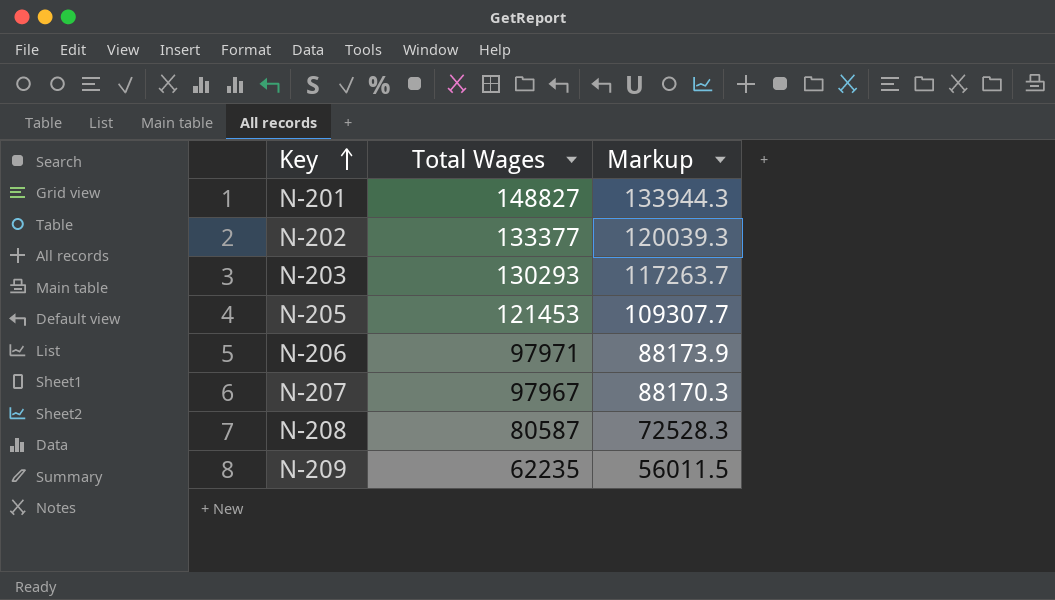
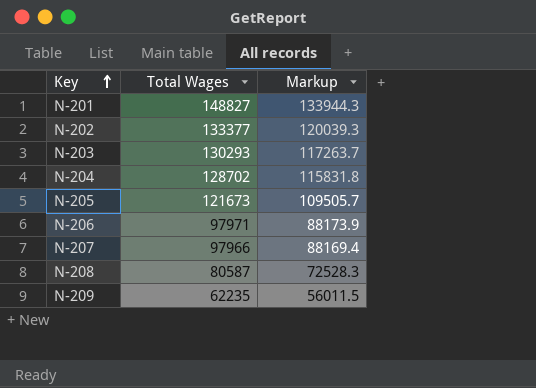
row N-204: none -> 128702 | 115831.8
N-205 | Total Wages: 121453 -> 121673
N-205 | Markup: 109307.7 -> 109505.7
N-207 | Total Wages: 97967 -> 97966
N-207 | Markup: 88170.3 -> 88169.4

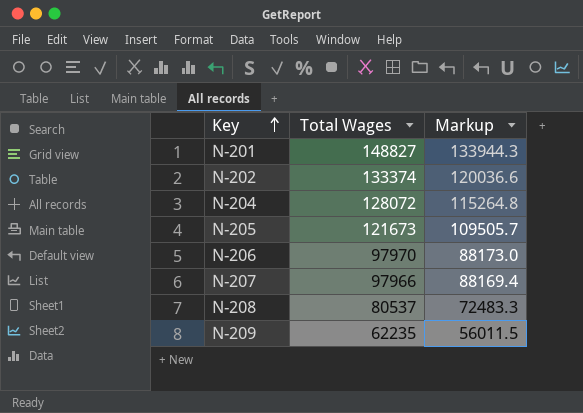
row N-203: 130293 | 117263.7 -> none
N-202 | Total Wages: 133377 -> 133374
N-202 | Markup: 120039.3 -> 120036.6
N-204 | Total Wages: 128702 -> 128072
N-204 | Markup: 115831.8 -> 115264.8
N-206 | Total Wages: 97971 -> 97970
N-206 | Markup: 88173.9 -> 88173.0
N-208 | Total Wages: 80587 -> 80537
N-208 | Markup: 72528.3 -> 72483.3

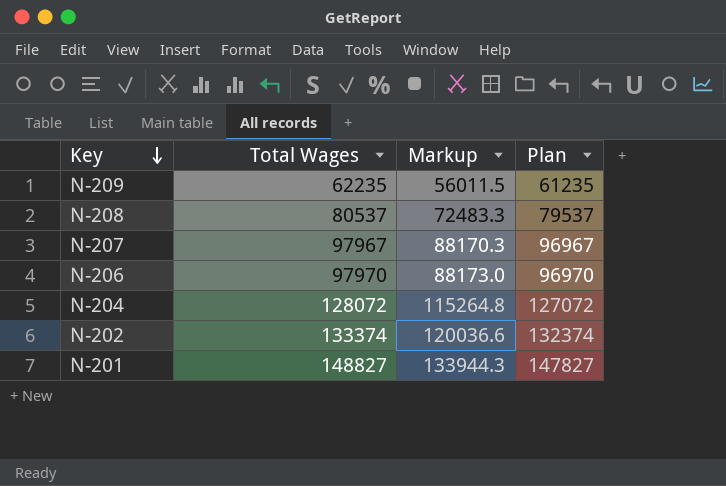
row order: Key ascending -> Key descending
column Plan | formula: none -> [Total Wages] - 1000
row N-205: 121673 | 109505.7 -> none
N-207 | Total Wages: 97966 -> 97967
N-207 | Markup: 88169.4 -> 88170.3

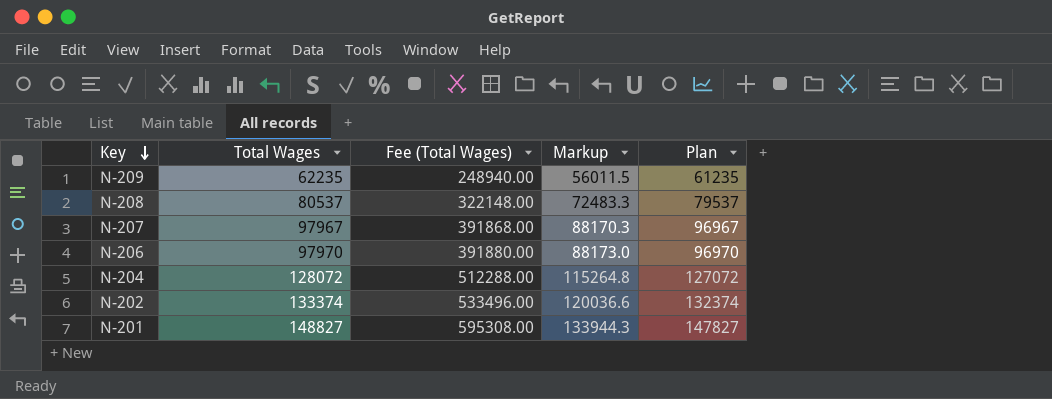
column Fee (Total Wages) | formula: none -> [Total Wages] * 4

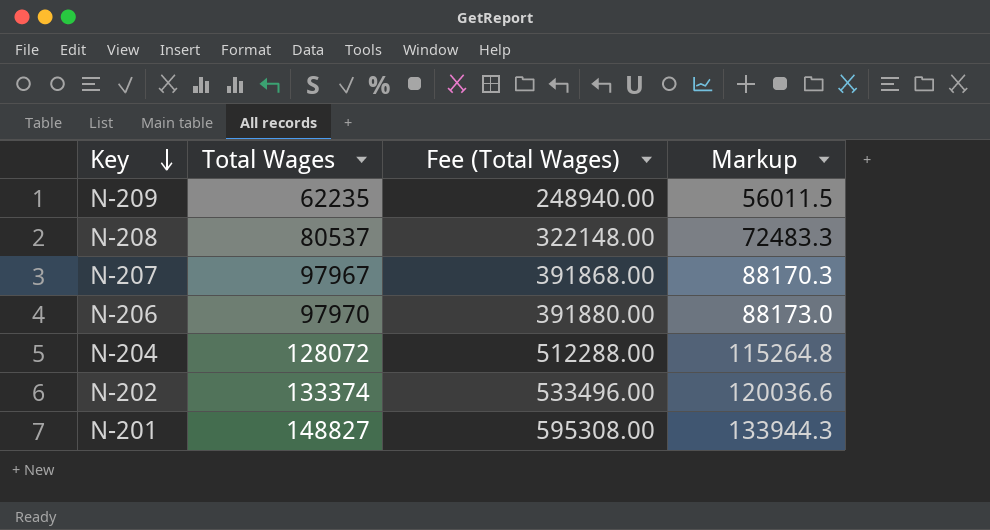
column Plan | formula: [Total Wages] - 1000 -> none

